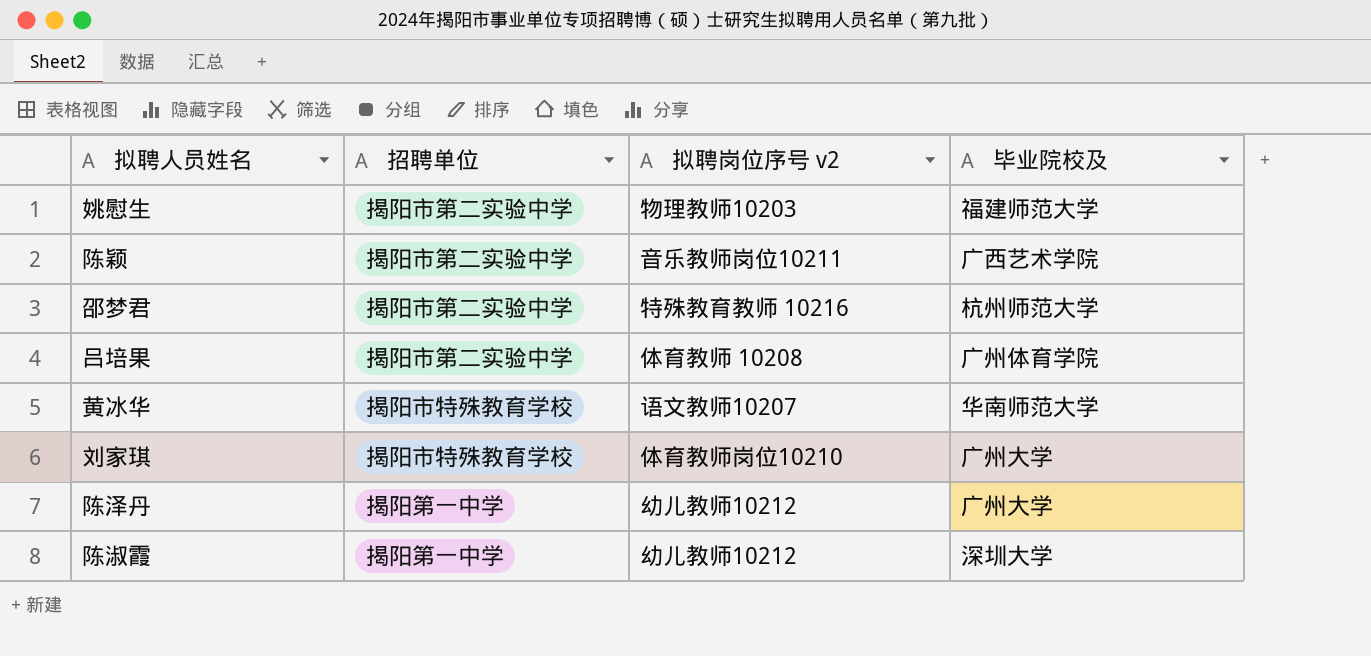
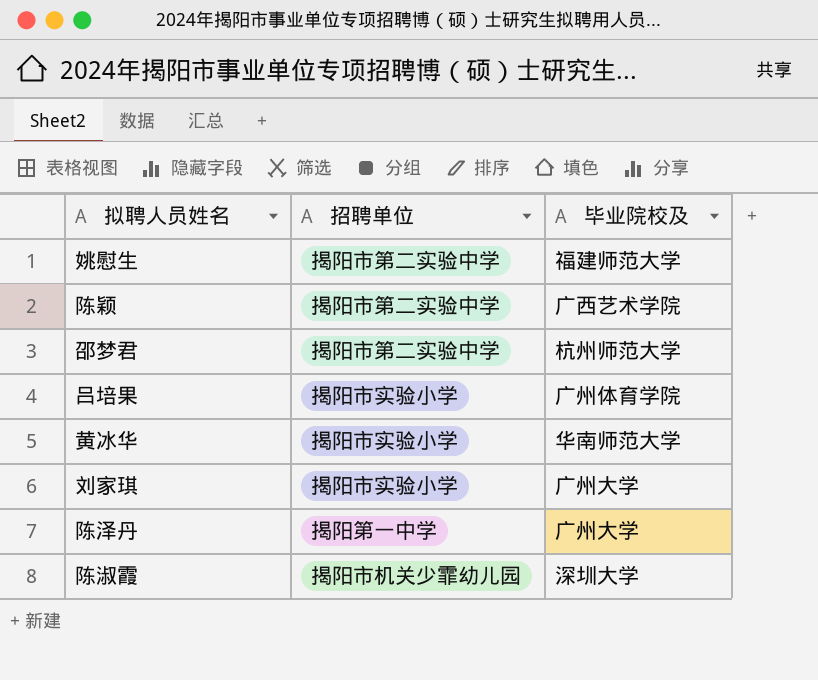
column 拟聘岗位序号 v2 | position: 3 -> none
吕培果 | 招聘单位: 揭阳市第二实验中学 -> 揭阳市实验小学
黄冰华 | 招聘单位: 揭阳市特殊教育学校 -> 揭阳市实验小学
刘家琪 | 招聘单位: 揭阳市特殊教育学校 -> 揭阳市实验小学
陈淑霞 | 招聘单位: 揭阳第一中学 -> 揭阳市机关少霏幼儿园

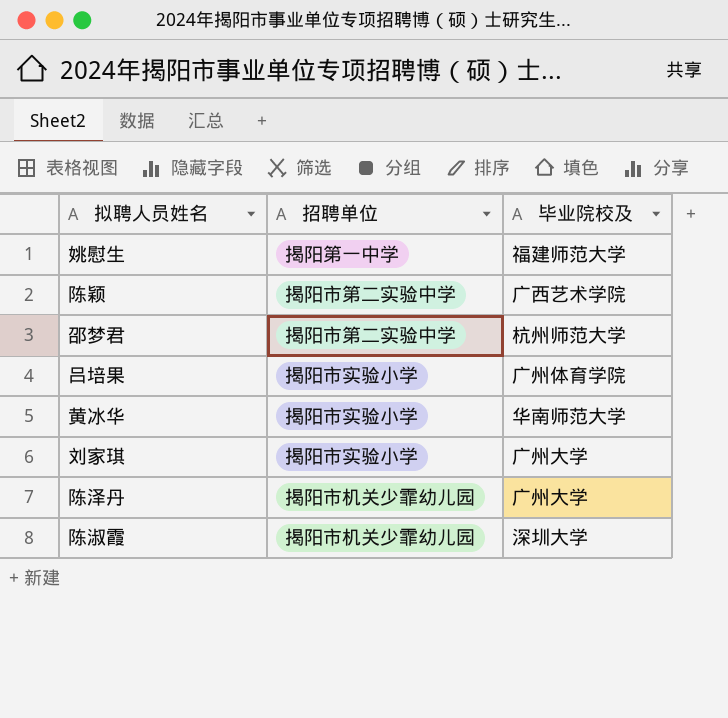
姚慰生 | 招聘单位: 揭阳市第二实验中学 -> 揭阳第一中学
陈泽丹 | 招聘单位: 揭阳第一中学 -> 揭阳市机关少霏幼儿园

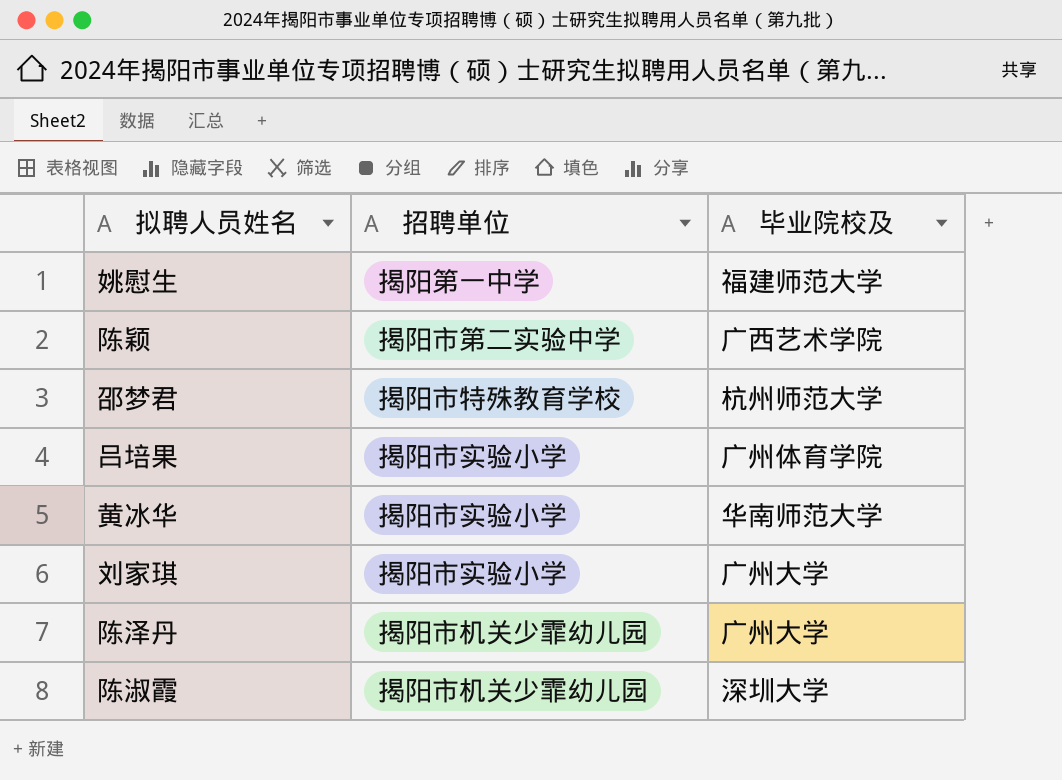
邵梦君 | 招聘单位: 揭阳市第二实验中学 -> 揭阳市特殊教育学校

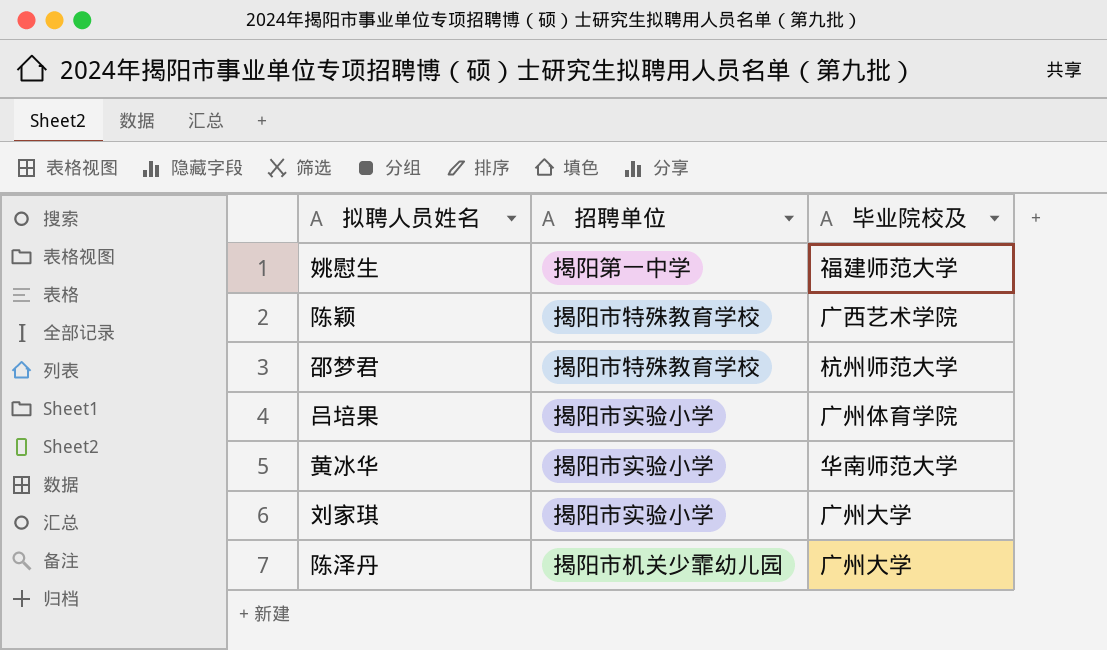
row 陈淑霞: 揭阳市机关少霏幼儿园 | 深圳大学 -> none
陈颖 | 招聘单位: 揭阳市第二实验中学 -> 揭阳市特殊教育学校

